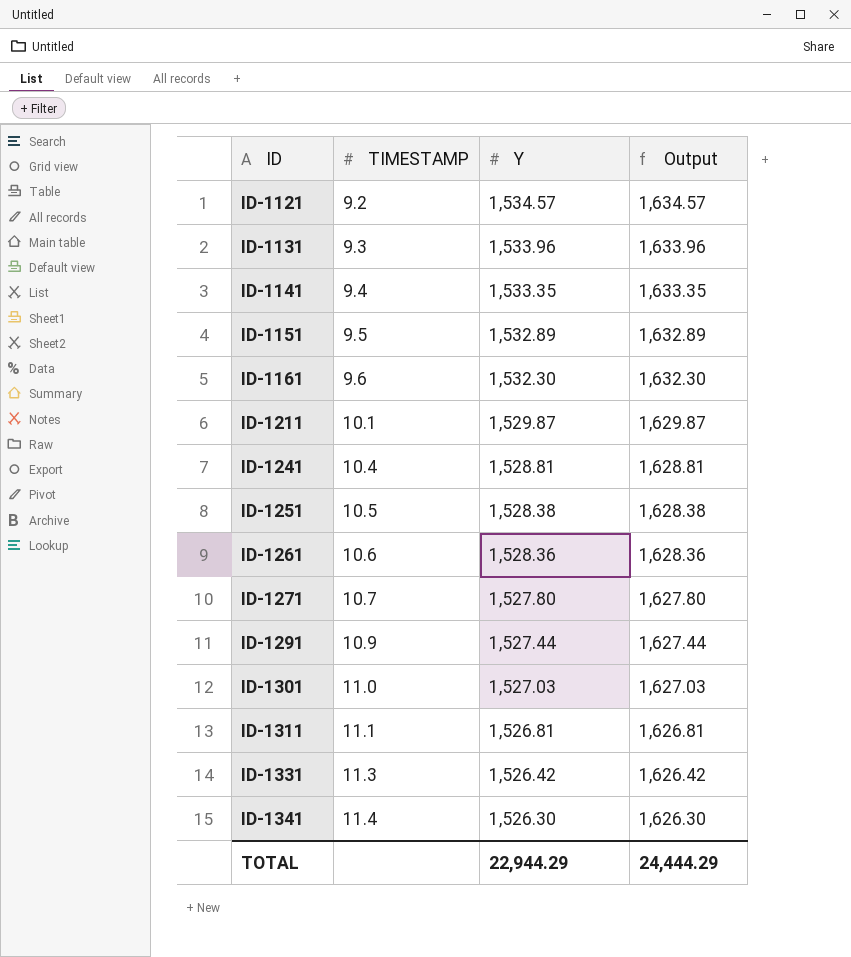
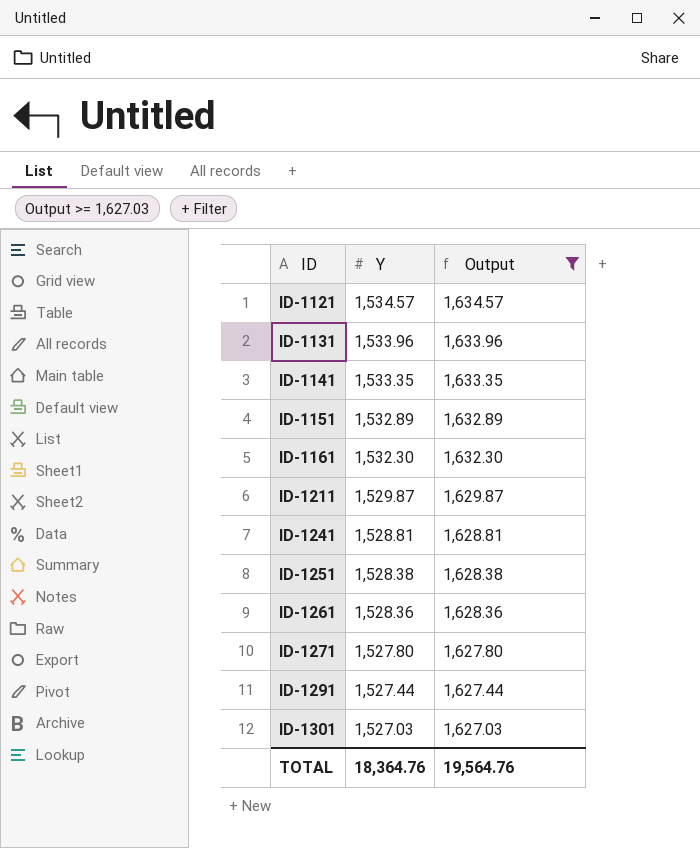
filter: none -> Output >= 1,627.03
column TIMESTAMP | position: 2 -> none
TOTAL | Y: 22,944.29 -> 18,364.76
TOTAL | Output: 24,444.29 -> 19,564.76

